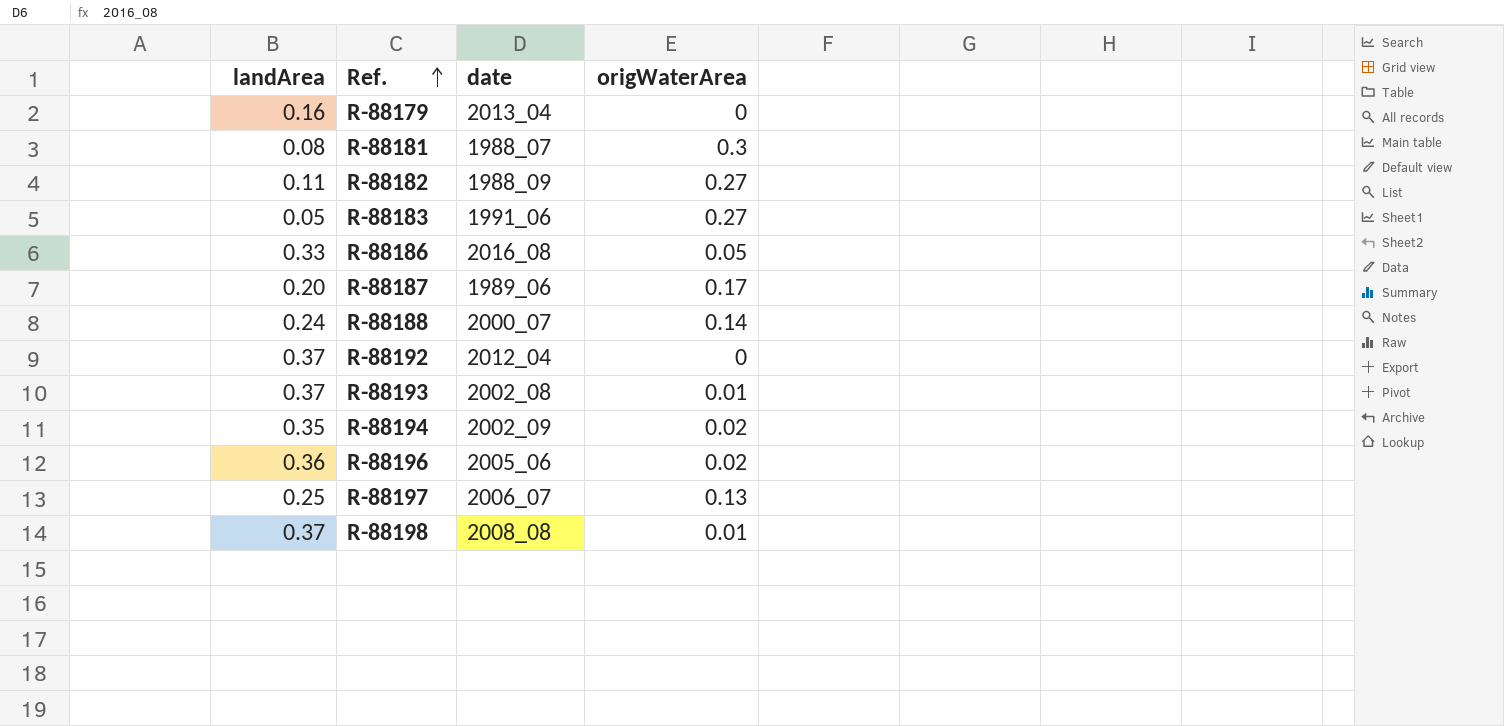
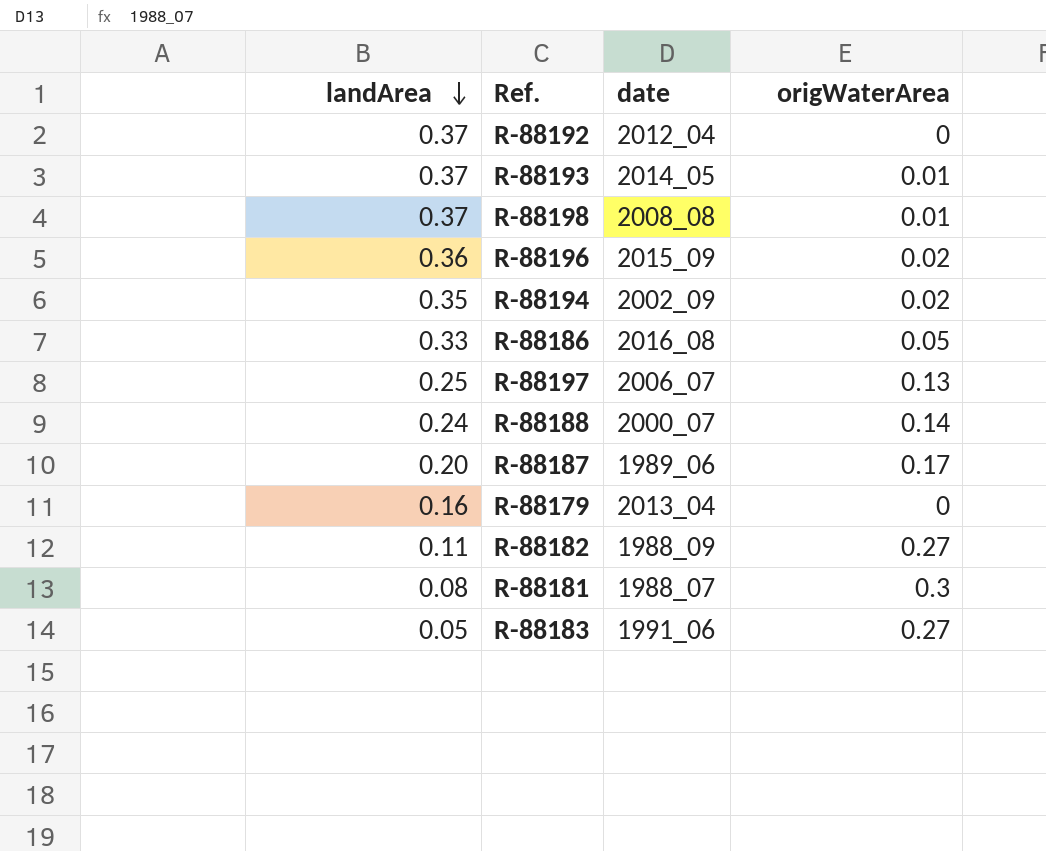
row order: Ref. ascending -> landArea descending
R-88193 | date: 2002_08 -> 2014_05
R-88196 | date: 2005_06 -> 2015_09

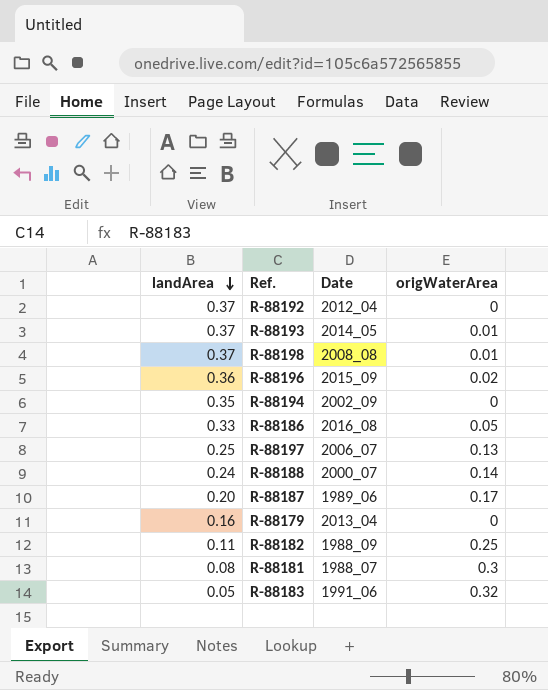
column name: date -> Date
R-88194 | origWaterArea: 0.02 -> 0
R-88182 | origWaterArea: 0.27 -> 0.25
R-88183 | origWaterArea: 0.27 -> 0.32

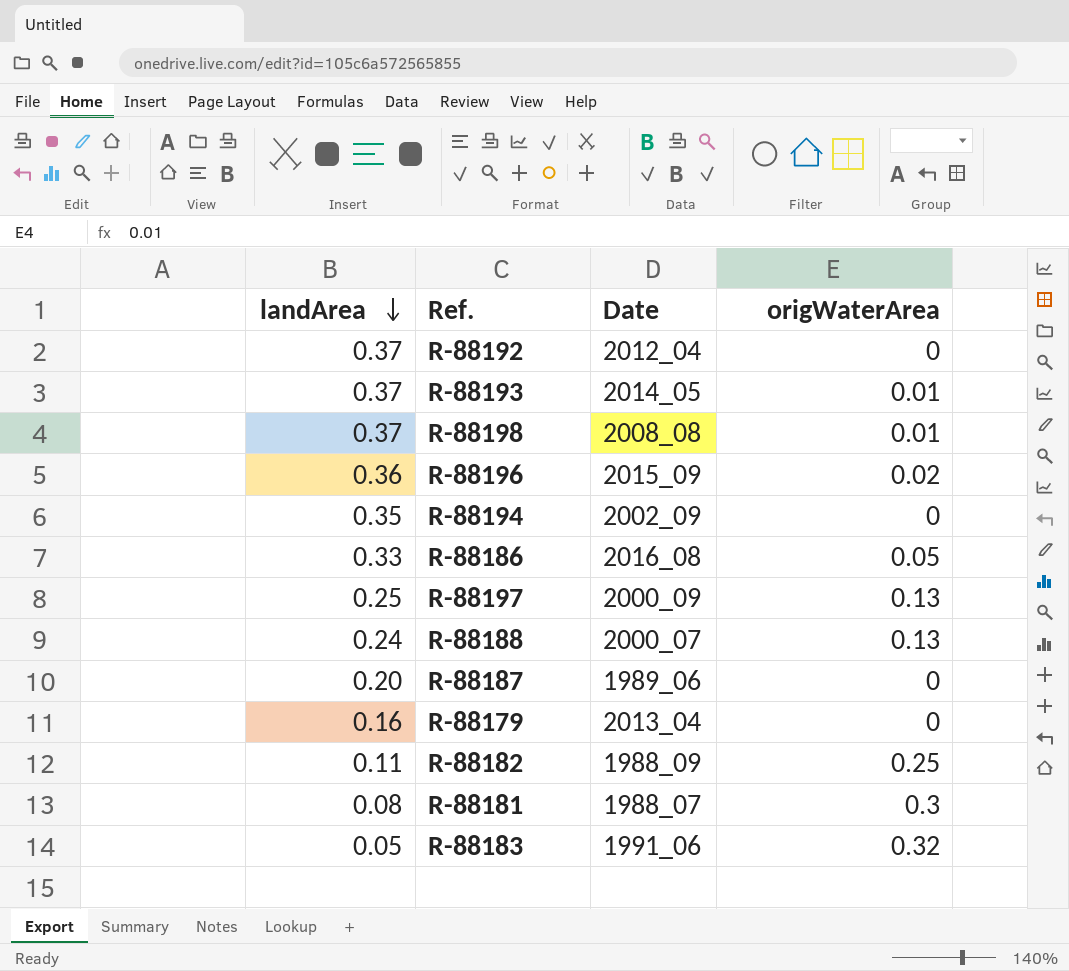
R-88197 | Date: 2006_07 -> 2000_09
R-88188 | origWaterArea: 0.14 -> 0.13
R-88187 | origWaterArea: 0.17 -> 0

